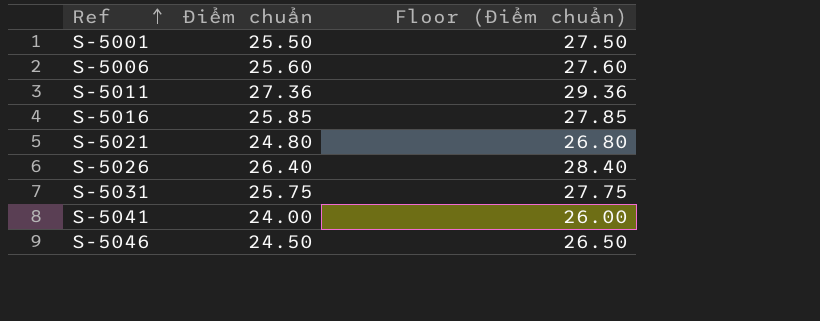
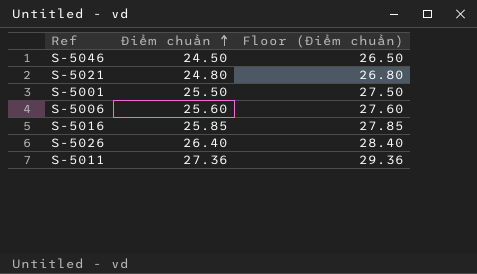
row order: Ref ascending -> Điểm chuẩn ascending
row S-5031: 25.75 | 27.75 -> none
row S-5041: 24.00 | 26.00 -> none

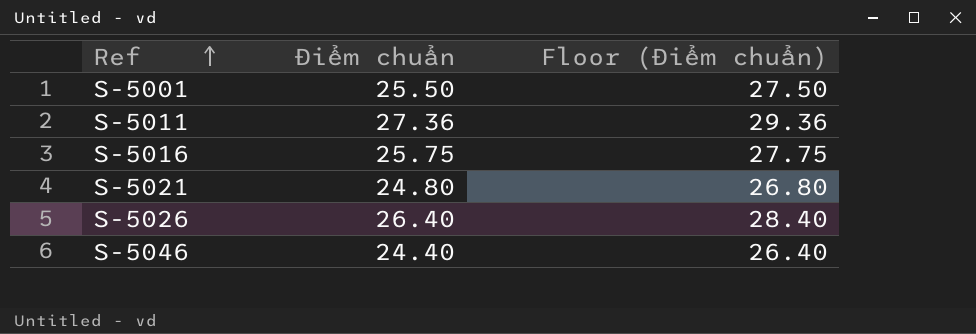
row order: Điểm chuẩn ascending -> Ref ascending
row S-5006: 25.60 | 27.60 -> none
S-5016 | Điểm chuẩn: 25.85 -> 25.75
S-5016 | Floor (Điểm chuẩn): 27.85 -> 27.75
S-5046 | Điểm chuẩn: 24.50 -> 24.40
S-5046 | Floor (Điểm chuẩn): 26.50 -> 26.40

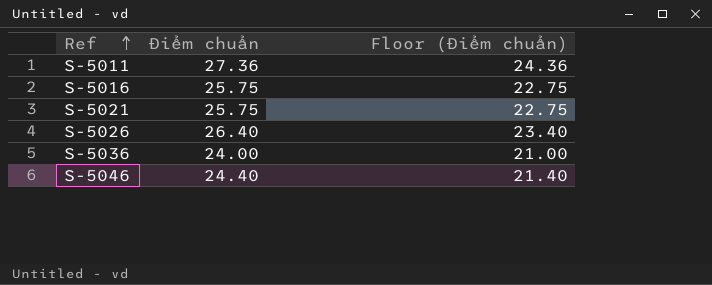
column Floor (Điểm chuẩn) | formula: [Điểm chuẩn] + 2 -> [Điểm chuẩn] - 3
row S-5001: 25.50 | 27.50 -> none
S-5021 | Điểm chuẩn: 24.80 -> 25.75
row S-5036: none -> 24.00 | 21.00

